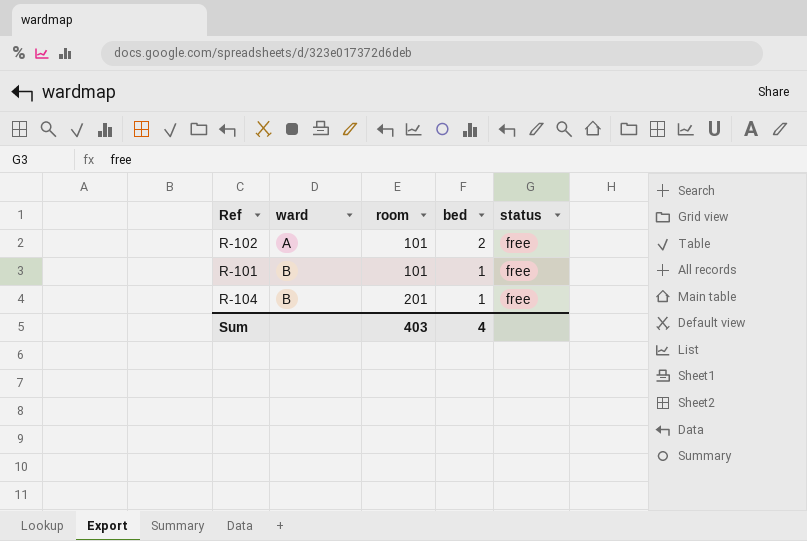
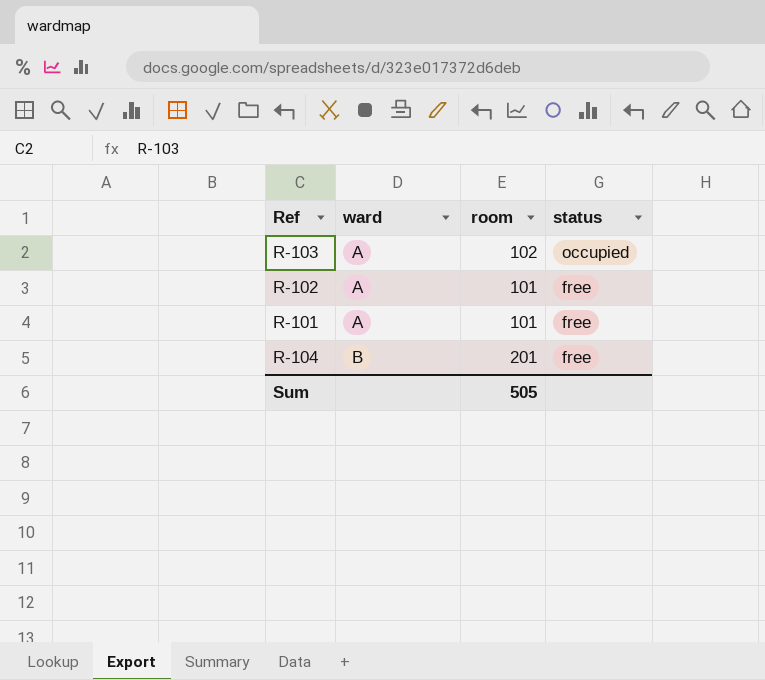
column bed | position: 4 -> none
row R-103: none -> A | 102 | occupied
R-101 | ward: B -> A
Sum | room: 403 -> 505

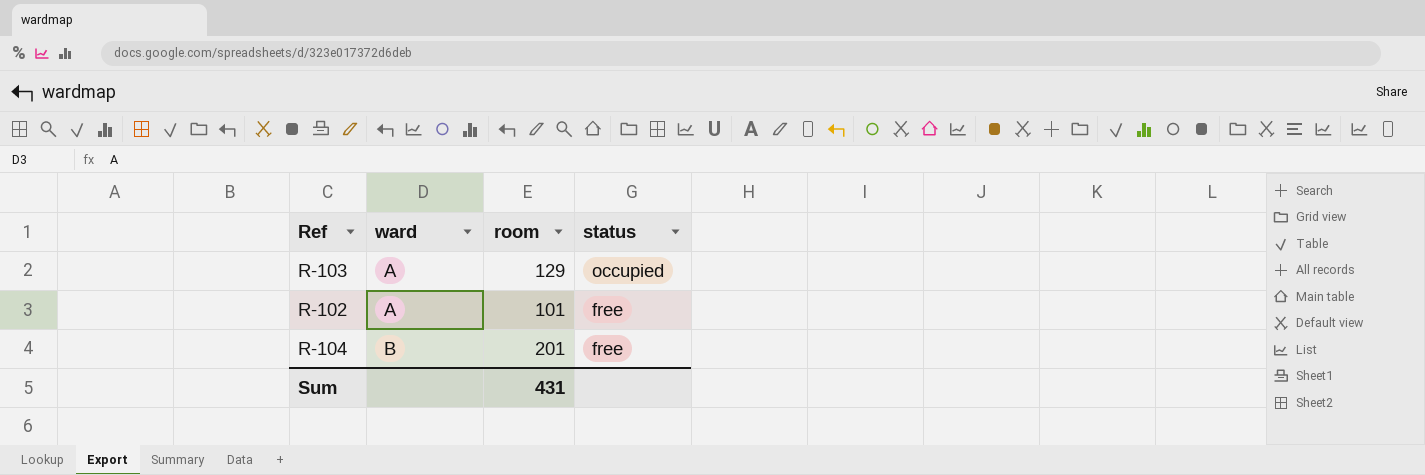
row R-101: A | 101 | free -> none
R-103 | room: 102 -> 129
Sum | room: 505 -> 431

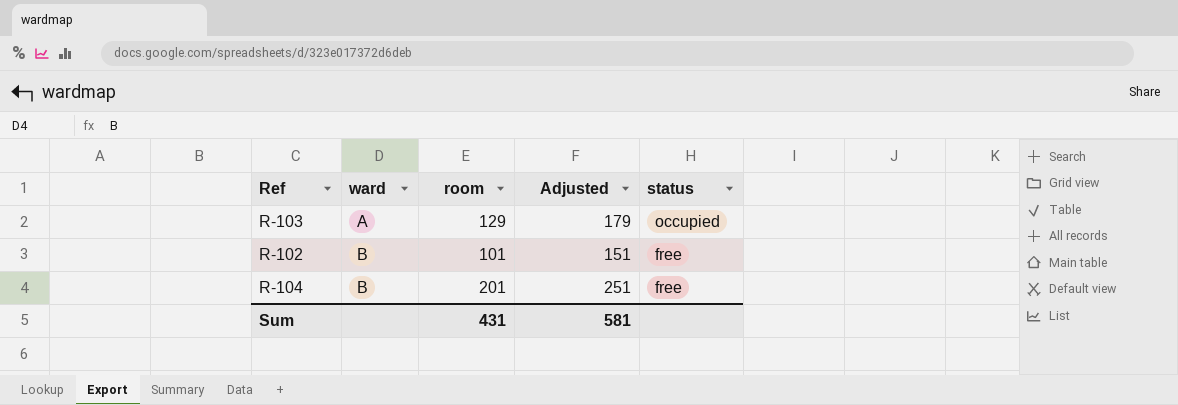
column Adjusted | formula: none -> [room] + 50
R-102 | ward: A -> B

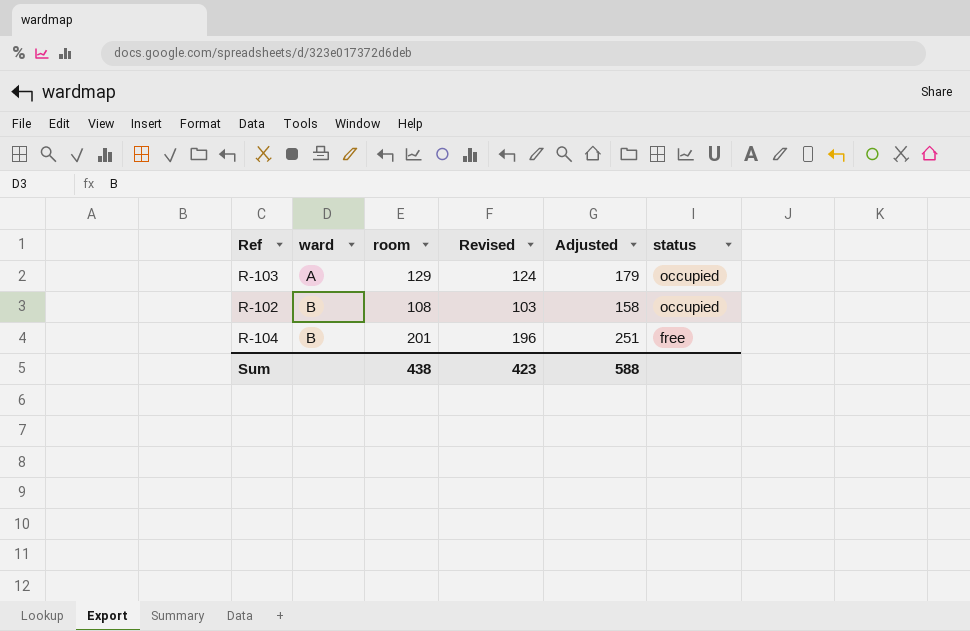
column Revised | formula: none -> [room] - 5
R-102 | room: 101 -> 108
R-102 | Adjusted: 151 -> 158
R-102 | status: free -> occupied
Sum | room: 431 -> 438
Sum | Adjusted: 581 -> 588

